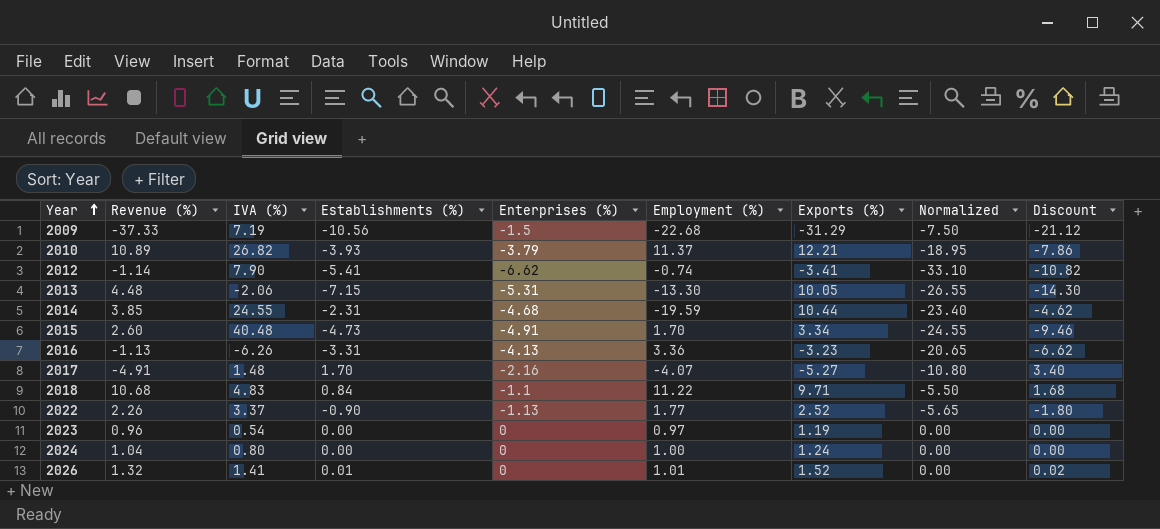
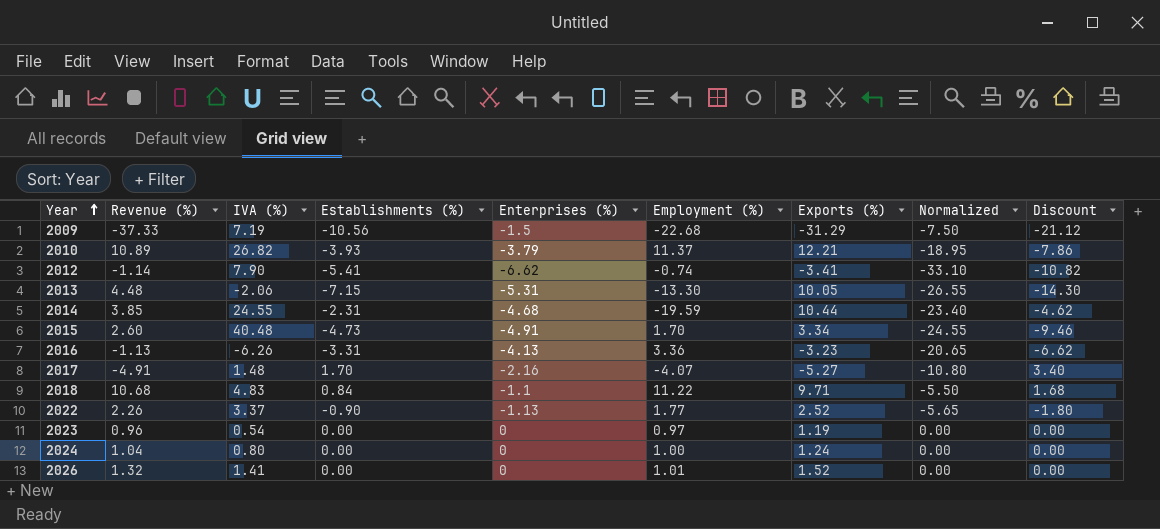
2026 | Establishments (%): 0.01 -> 0.00
2026 | Discount: 0.02 -> 0.00

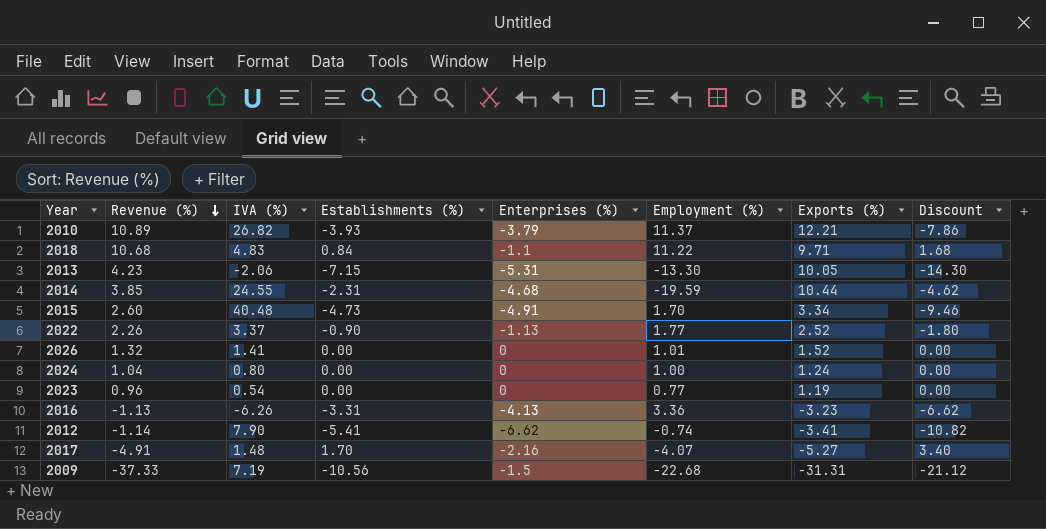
row order: Year ascending -> Revenue (%) descending
column Normalized | formula: [Enterprises (%)] * 5 -> none
2013 | Revenue (%): 4.48 -> 4.23
2023 | Employment (%): 0.97 -> 0.77
2009 | Exports (%): -31.29 -> -31.31

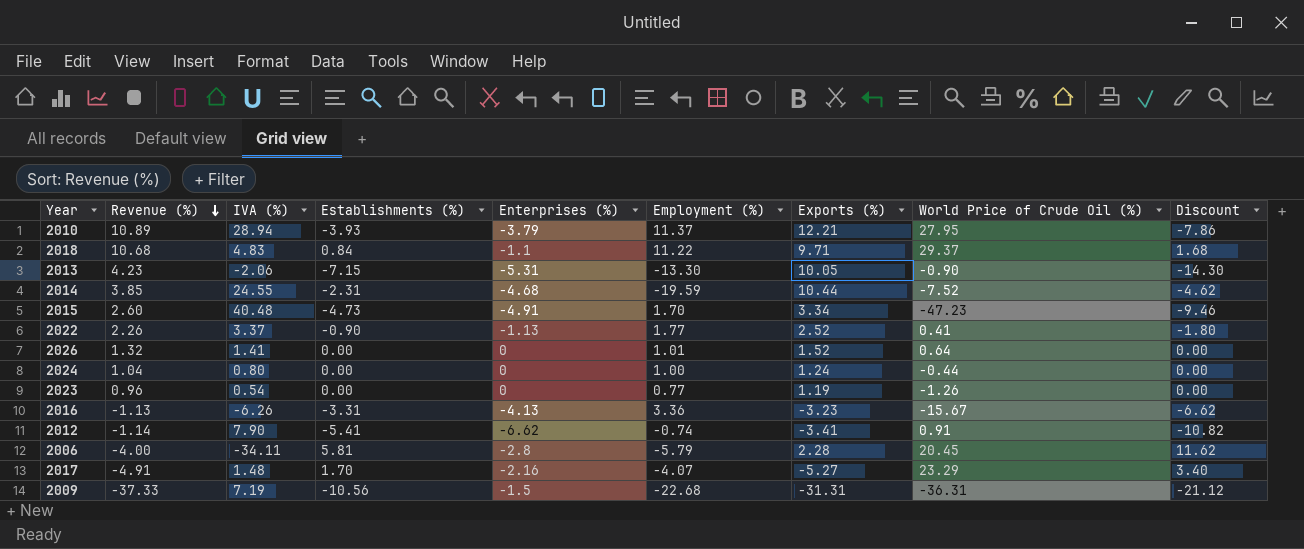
column World Price of Crude Oil (%) | position: none -> 8
2010 | IVA (%): 26.82 -> 28.94
row 2006: none -> -4.00 | -34.11 | 5.81 | -2.8 | -5.79 | 2.28 | 20.45 | 11.62

